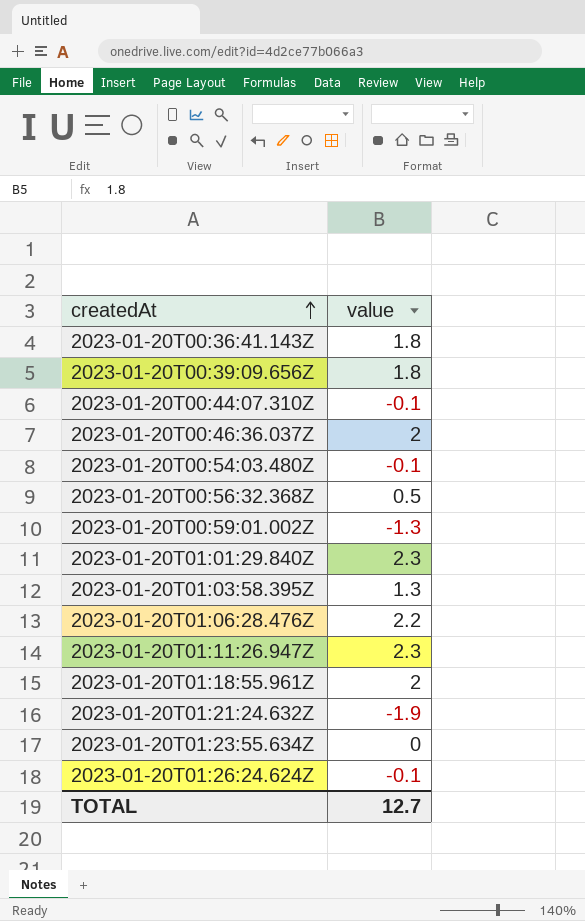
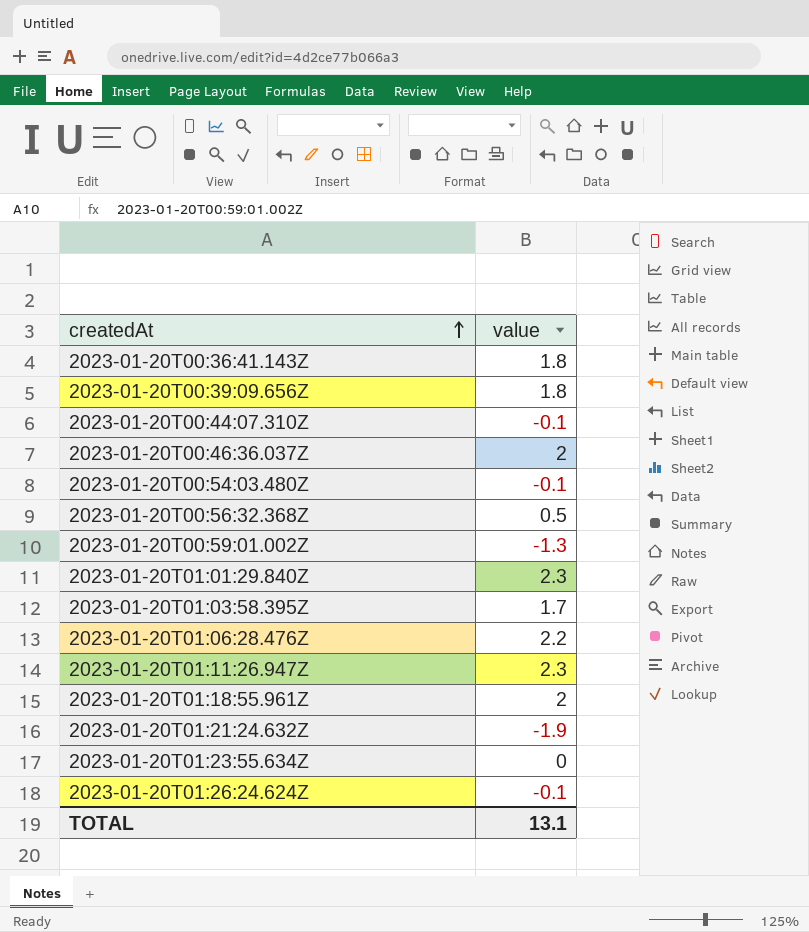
2023-01-20T01:03:58.395Z | value: 1.3 -> 1.7
TOTAL | value: 12.7 -> 13.1

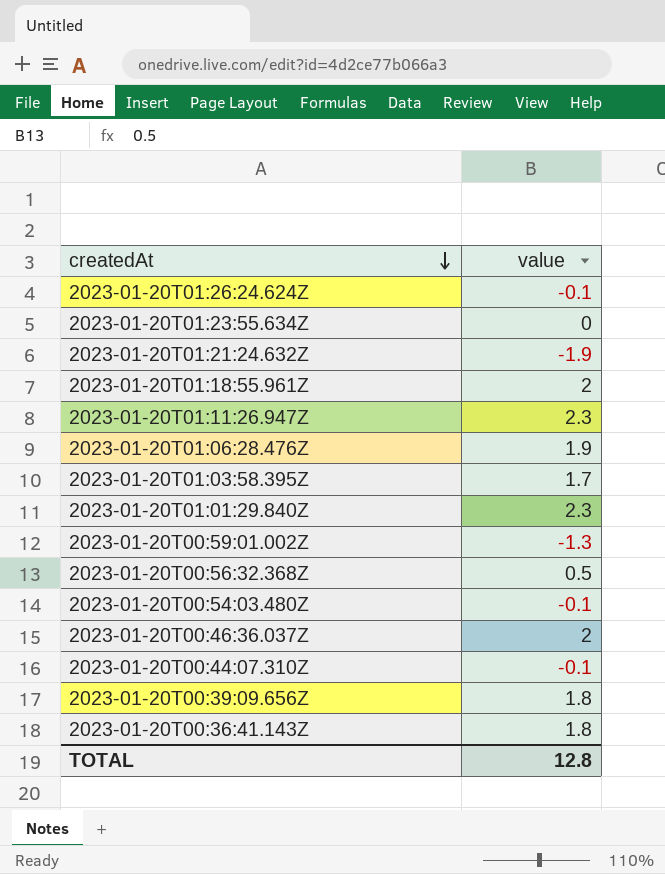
row order: createdAt ascending -> createdAt descending
2023-01-20T01:06:28.476Z | value: 2.2 -> 1.9
TOTAL | value: 13.1 -> 12.8

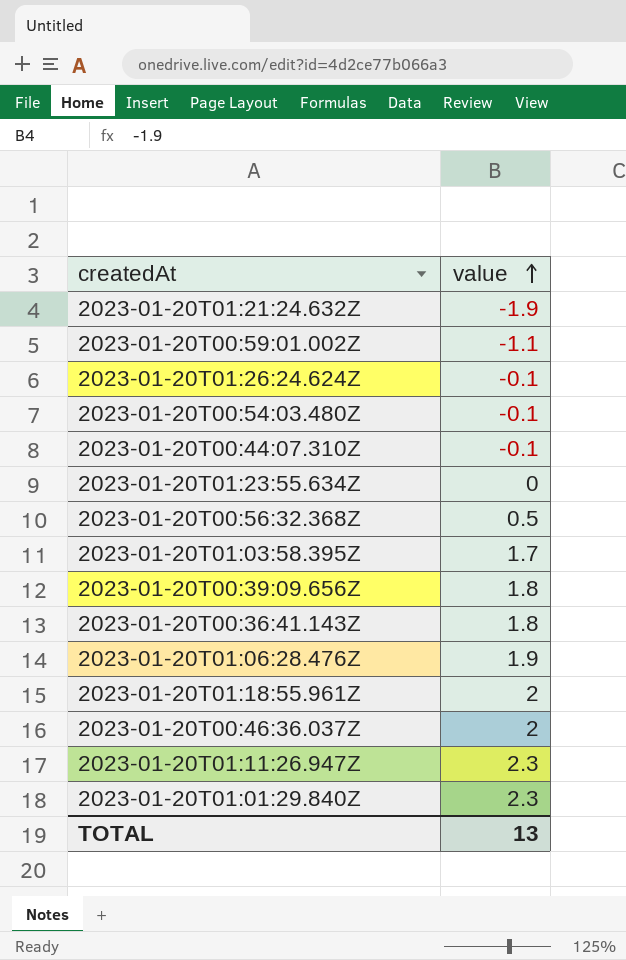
row order: createdAt descending -> value ascending
2023-01-20T00:59:01.002Z | value: -1.3 -> -1.1
TOTAL | value: 12.8 -> 13

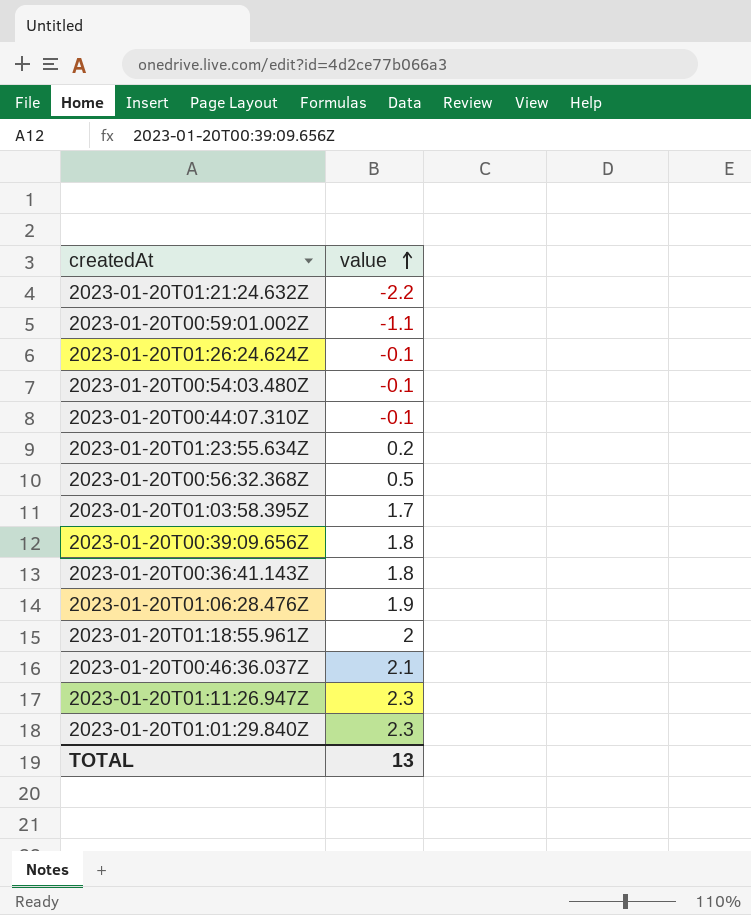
2023-01-20T01:21:24.632Z | value: -1.9 -> -2.2
2023-01-20T01:23:55.634Z | value: 0 -> 0.2
2023-01-20T00:46:36.037Z | value: 2 -> 2.1

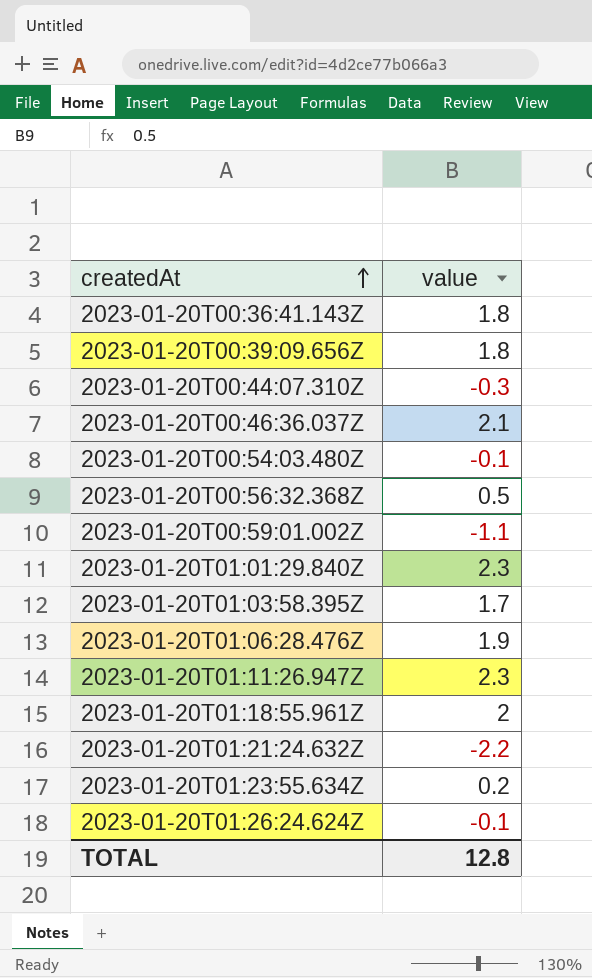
row order: value ascending -> createdAt ascending
2023-01-20T00:44:07.310Z | value: -0.1 -> -0.3
TOTAL | value: 13 -> 12.8

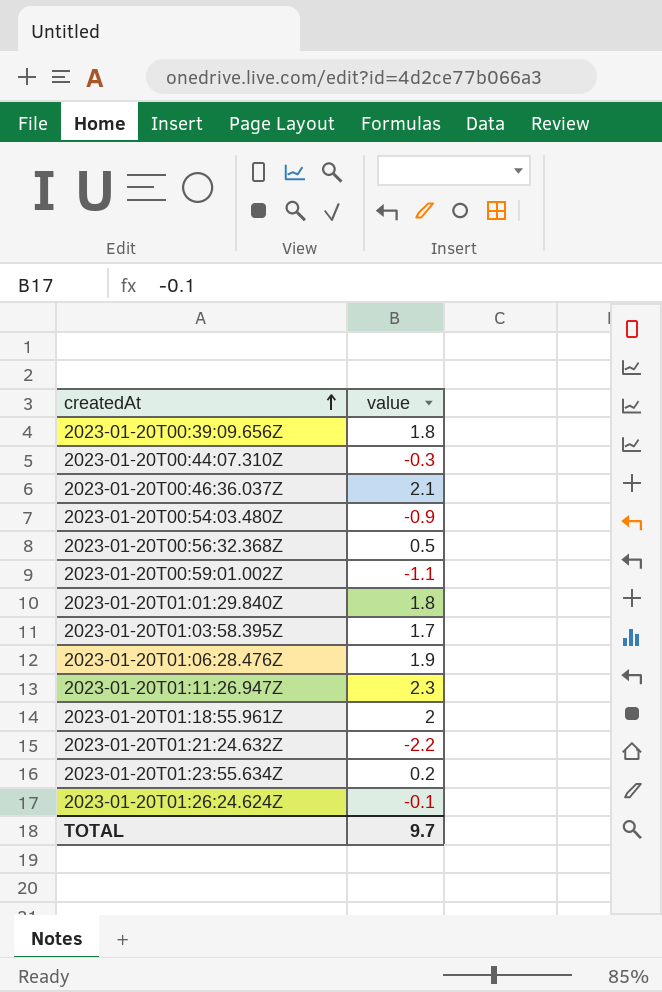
row 2023-01-20T00:36:41.143Z: 1.8 -> none
2023-01-20T00:54:03.480Z | value: -0.1 -> -0.9
2023-01-20T01:01:29.840Z | value: 2.3 -> 1.8
TOTAL | value: 12.8 -> 9.7

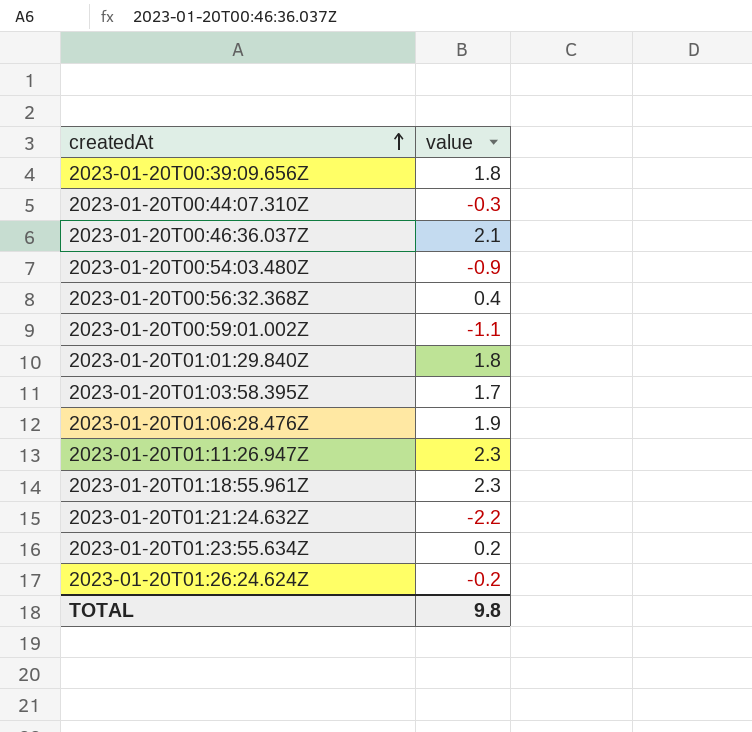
2023-01-20T00:56:32.368Z | value: 0.5 -> 0.4
2023-01-20T01:18:55.961Z | value: 2 -> 2.3
2023-01-20T01:26:24.624Z | value: -0.1 -> -0.2
TOTAL | value: 9.7 -> 9.8

